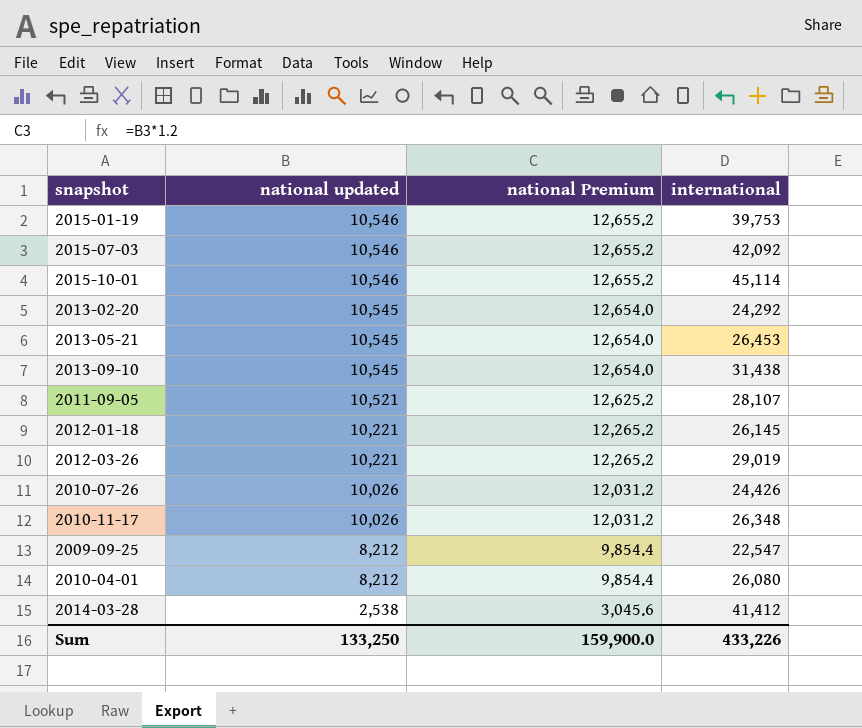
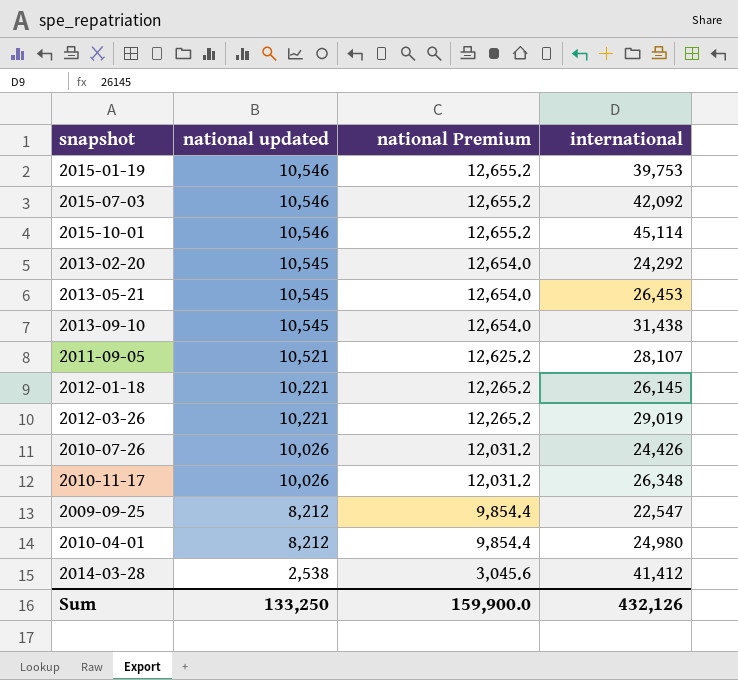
2010-04-01 | international: 26,080 -> 24,980
Sum | international: 433,226 -> 432,126

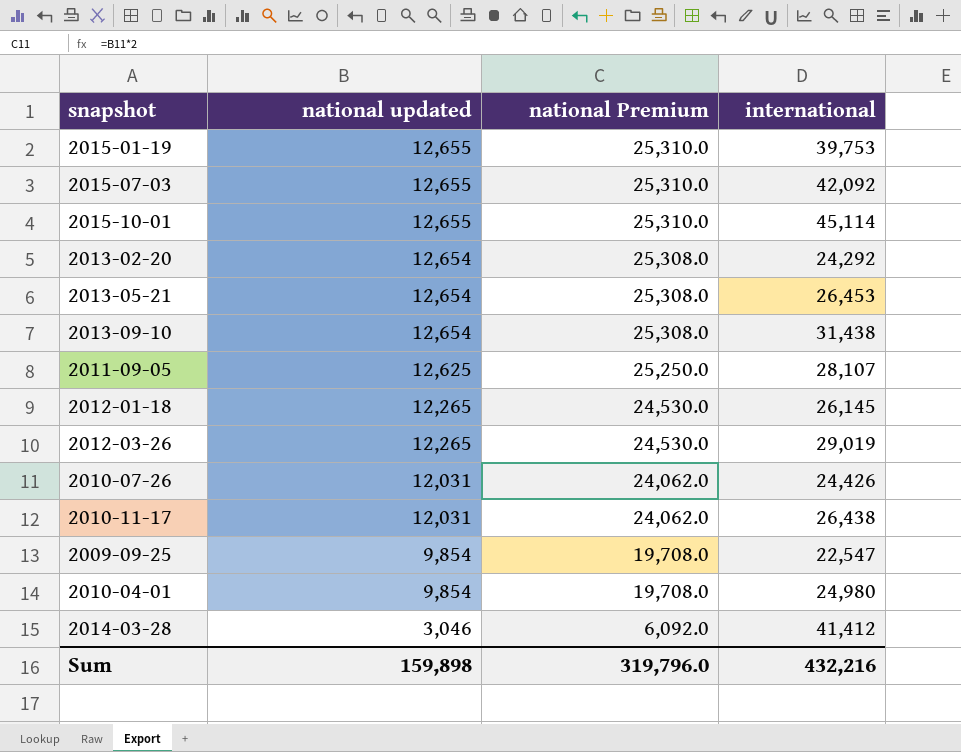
column national Premium | formula: [national updated] * 1.2 -> [national updated] * 2
2015-01-19 | national updated: 10,546 -> 12,655
2015-07-03 | national updated: 10,546 -> 12,655
2015-10-01 | national updated: 10,546 -> 12,655
2013-02-20 | national updated: 10,545 -> 12,654
2013-05-21 | national updated: 10,545 -> 12,654
2013-09-10 | national updated: 10,545 -> 12,654
2011-09-05 | national updated: 10,521 -> 12,625
2012-01-18 | national updated: 10,221 -> 12,265
2012-03-26 | national updated: 10,221 -> 12,265
2010-07-26 | national updated: 10,026 -> 12,031
2010-11-17 | national updated: 10,026 -> 12,031
2010-11-17 | international: 26,348 -> 26,438
2009-09-25 | national updated: 8,212 -> 9,854
2010-04-01 | national updated: 8,212 -> 9,854
2014-03-28 | national updated: 2,538 -> 3,046
Sum | national updated: 133,250 -> 159,898
Sum | national Premium: 159,900.0 -> 319,796.0
Sum | international: 432,126 -> 432,216

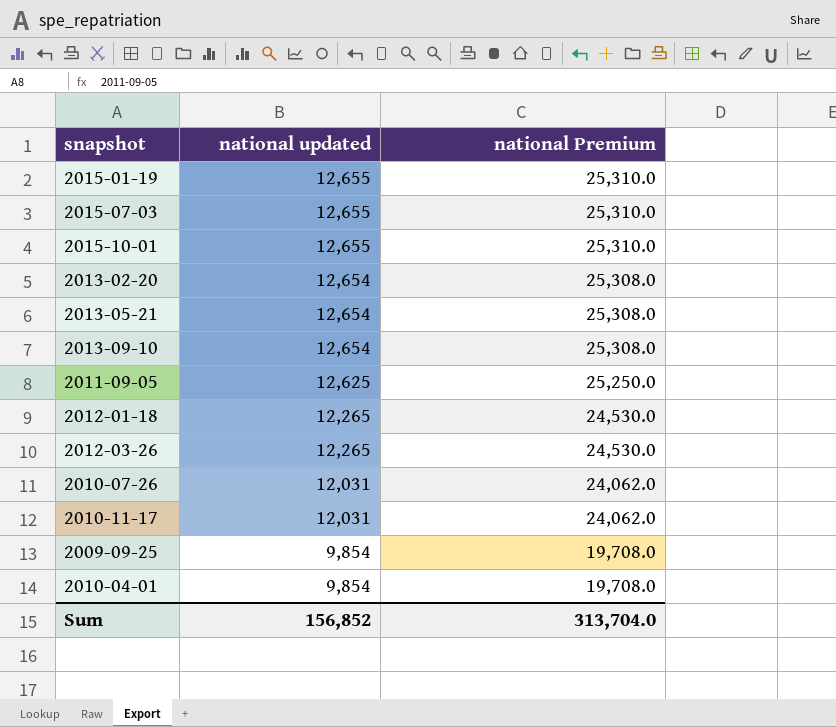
column international | position: 4 -> none
row 2014-03-28: 3,046 | 6,092.0 | 41,412 -> none
Sum | national updated: 159,898 -> 156,852
Sum | national Premium: 319,796.0 -> 313,704.0

